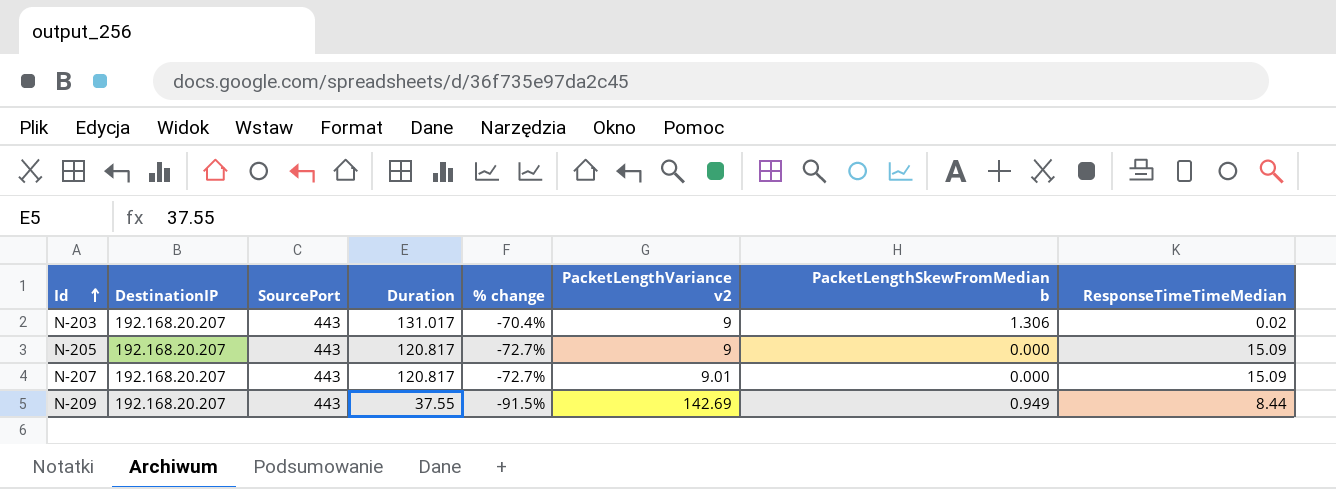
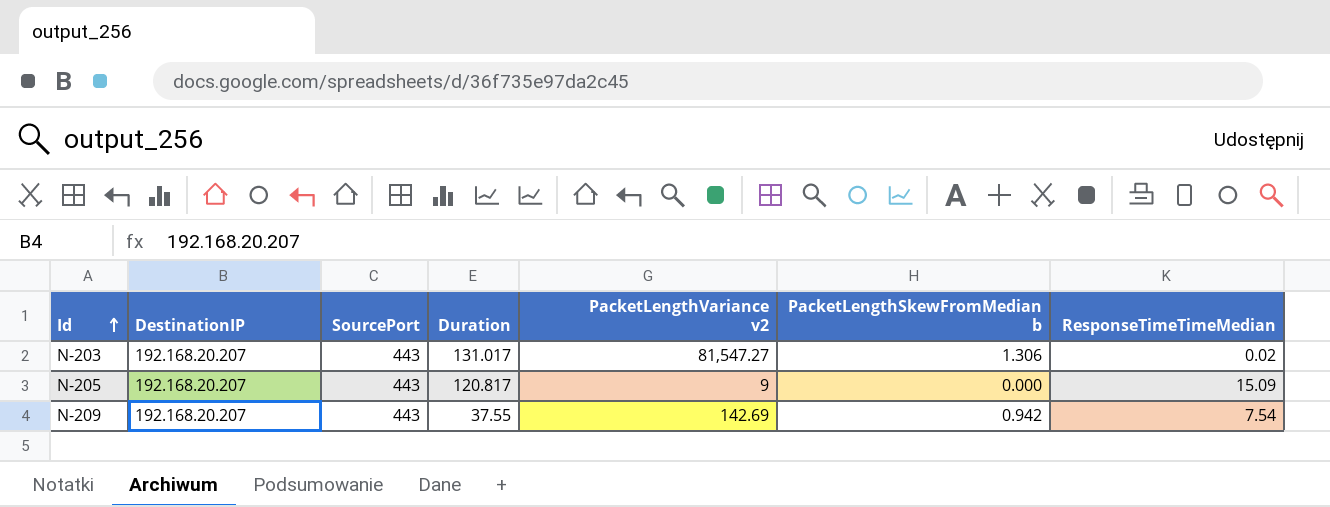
column % change | formula: ([Duration] - [SourcePort]) / [SourcePort] -> none
row N-207: 192.168.20.207 | 443 | 120.817 | -72.7% | 9.01 | 0.000 | 15.09 -> none
N-203 | PacketLengthVariance v2: 9 -> 81,547.27
N-209 | PacketLengthSkewFromMedian b: 0.949 -> 0.942
N-209 | ResponseTimeTimeMedian: 8.44 -> 7.54

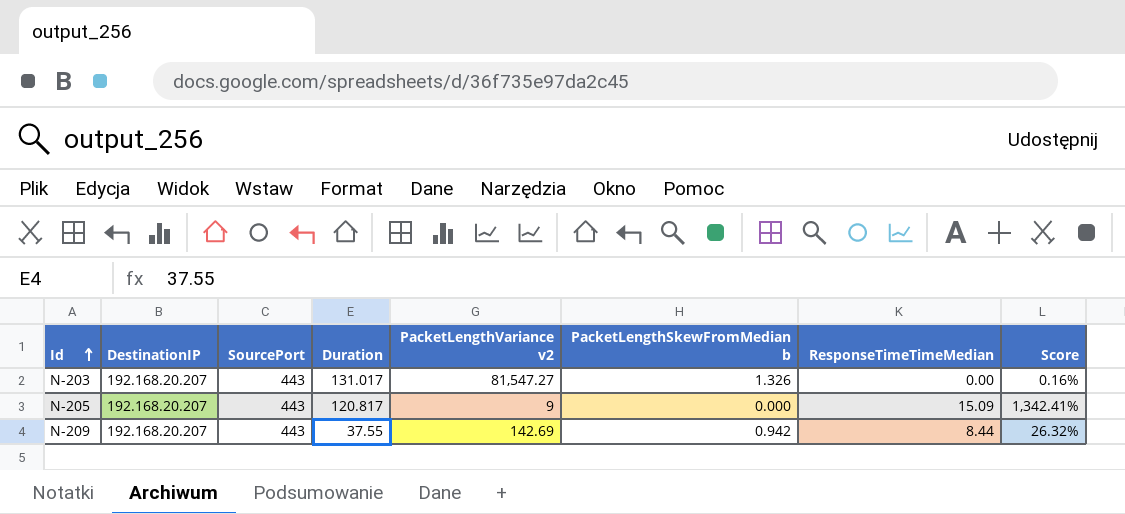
column Score | formula: none -> [Duration] / [PacketLengthVariance v2]
N-203 | PacketLengthSkewFromMedian b: 1.306 -> 1.326
N-203 | ResponseTimeTimeMedian: 0.02 -> 0.00
N-209 | ResponseTimeTimeMedian: 7.54 -> 8.44

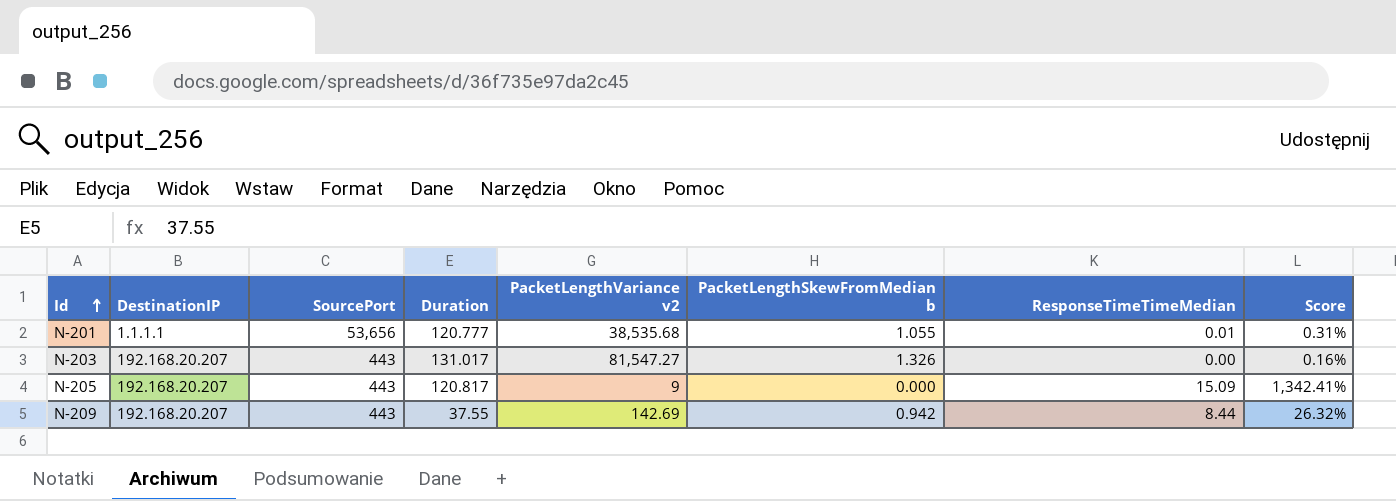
row N-201: none -> 1.1.1.1 | 53,656 | 120.777 | 38,535.68 | 1.055 | 0.01 | 0.31%

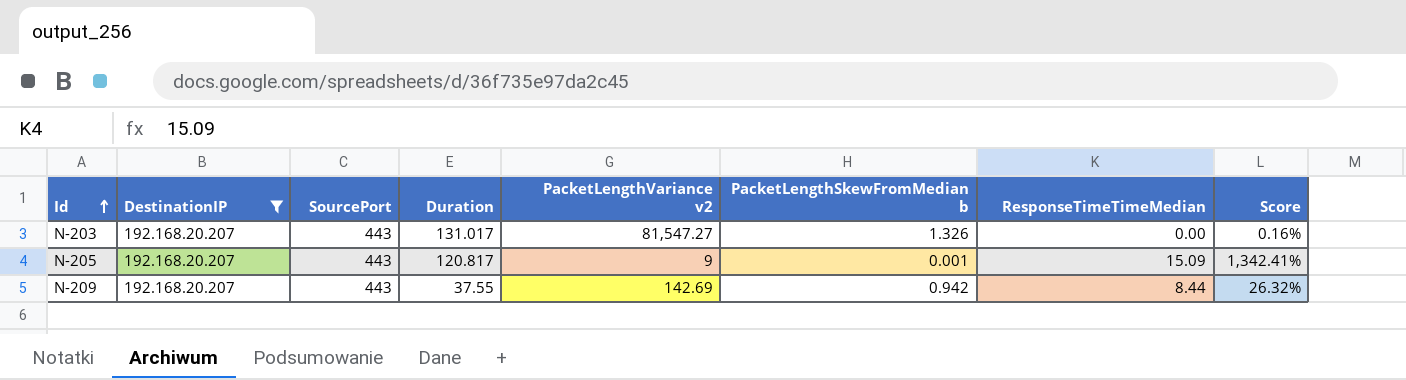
filter: none -> DestinationIP = 192.168.20.207
N-205 | PacketLengthSkewFromMedian b: 0.000 -> 0.001

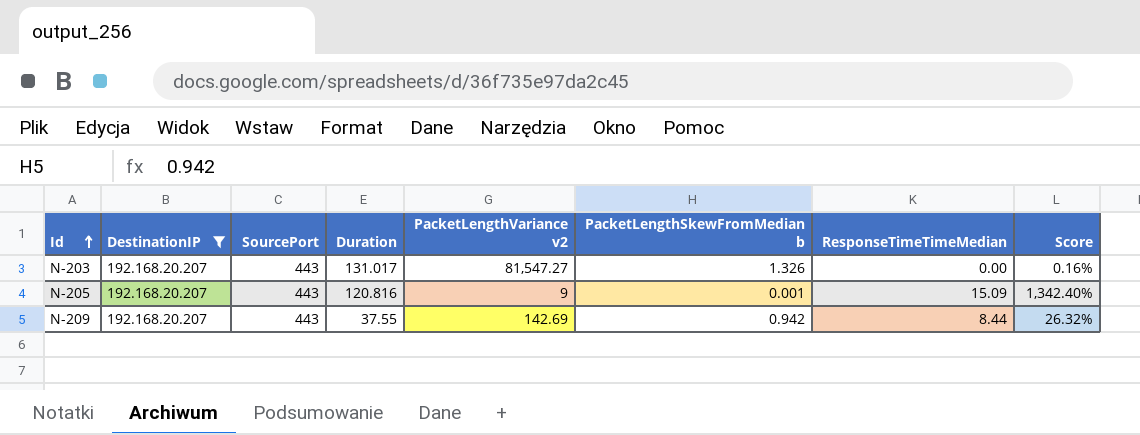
N-205 | Duration: 120.817 -> 120.816
N-205 | Score: 1,342.41% -> 1,342.40%

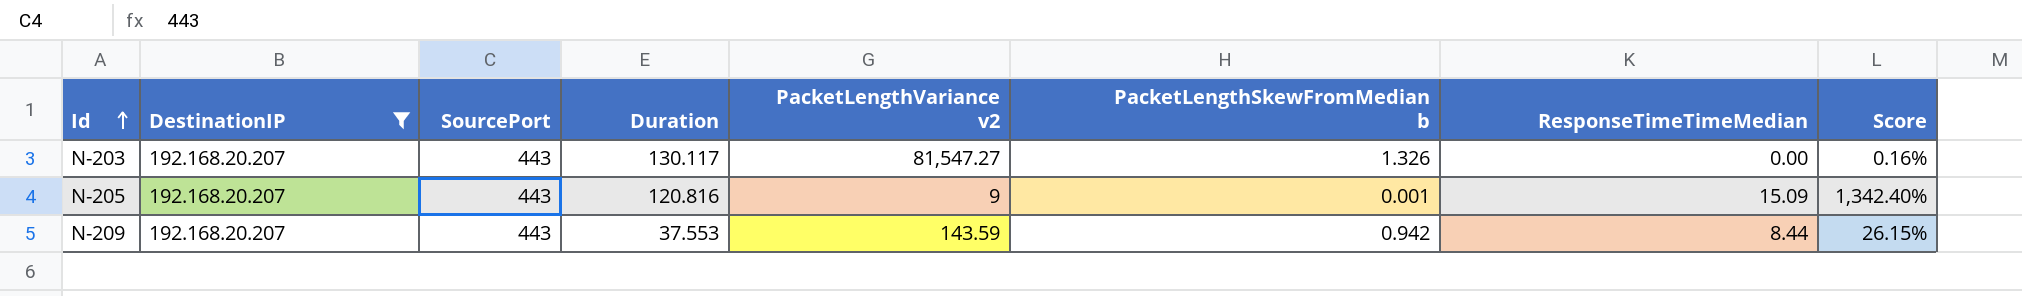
N-203 | Duration: 131.017 -> 130.117
N-209 | Duration: 37.55 -> 37.553
N-209 | PacketLengthVariance v2: 142.69 -> 143.59
N-209 | Score: 26.32% -> 26.15%

